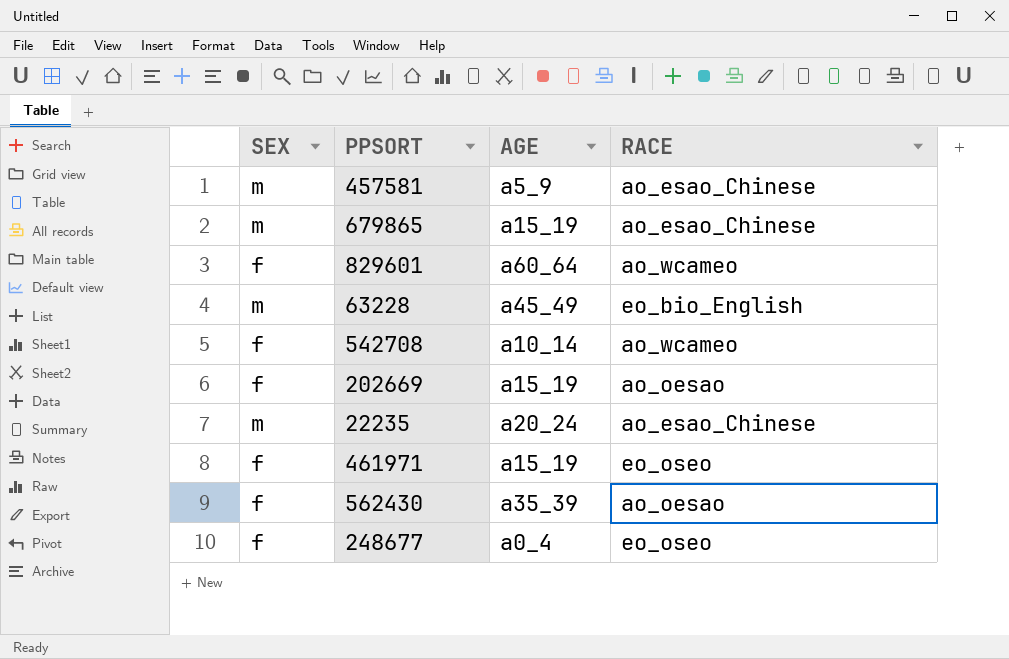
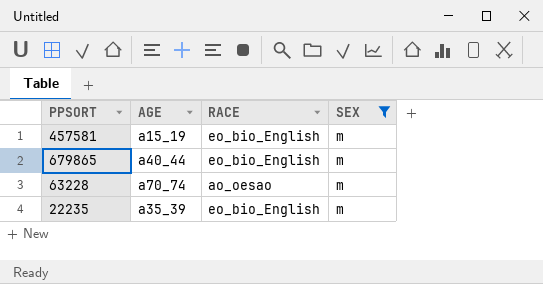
filter: none -> SEX = m
column SEX | position: 1 -> 4
457581 | AGE: a5_9 -> a15_19
457581 | RACE: ao_esao_Chinese -> eo_bio_English
679865 | AGE: a15_19 -> a40_44
679865 | RACE: ao_esao_Chinese -> eo_bio_English
63228 | AGE: a45_49 -> a70_74
63228 | RACE: eo_bio_English -> ao_oesao
22235 | AGE: a20_24 -> a35_39
22235 | RACE: ao_esao_Chinese -> eo_bio_English

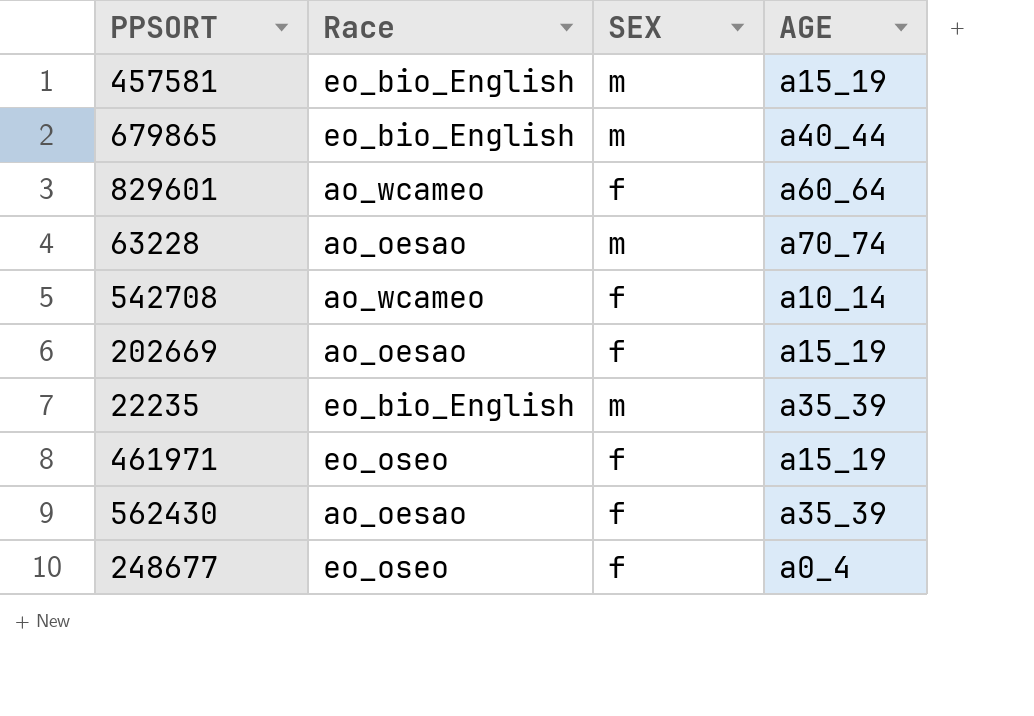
filter: SEX = m -> none
column name: RACE -> Race
column AGE | position: 2 -> 4

